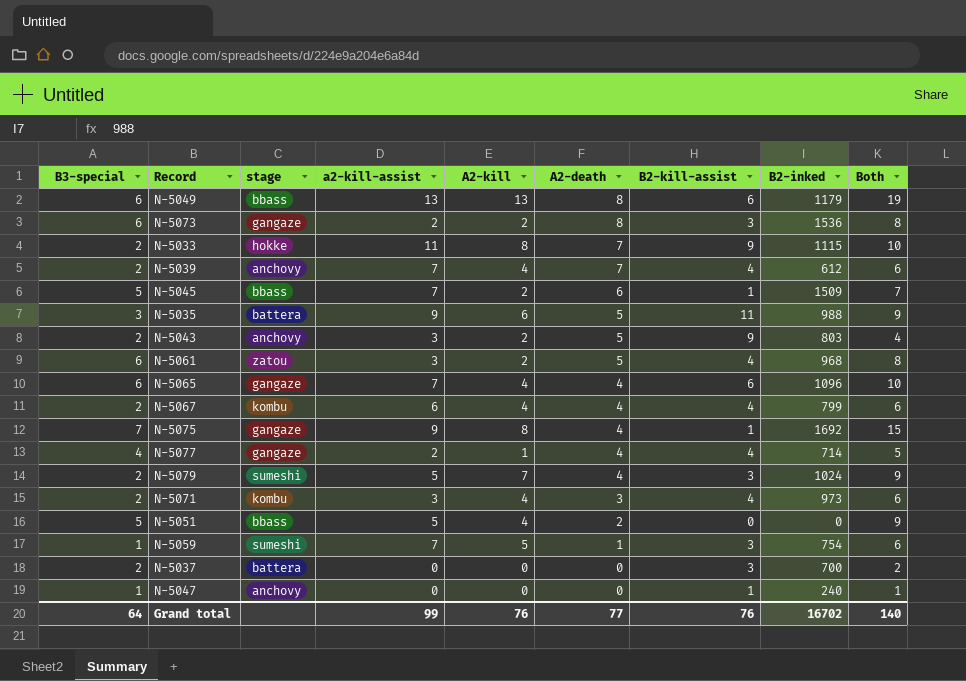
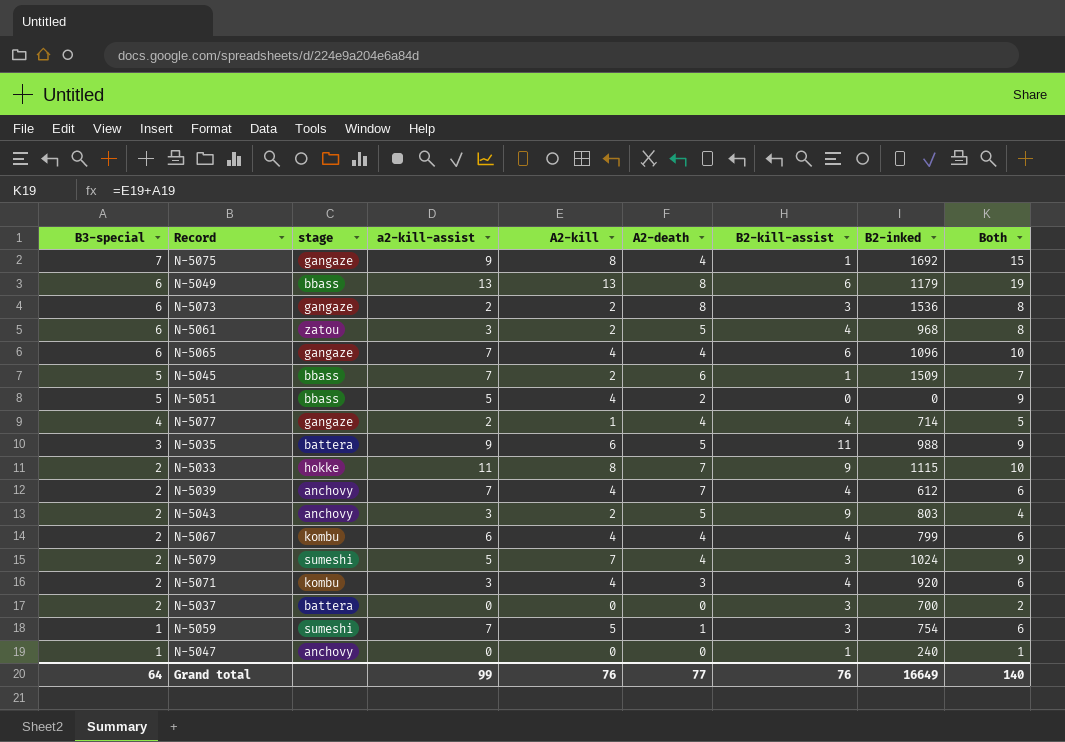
row order: A2-death descending -> B3-special descending
N-5071 | B2-inked: 973 -> 920
Grand total | B2-inked: 16702 -> 16649

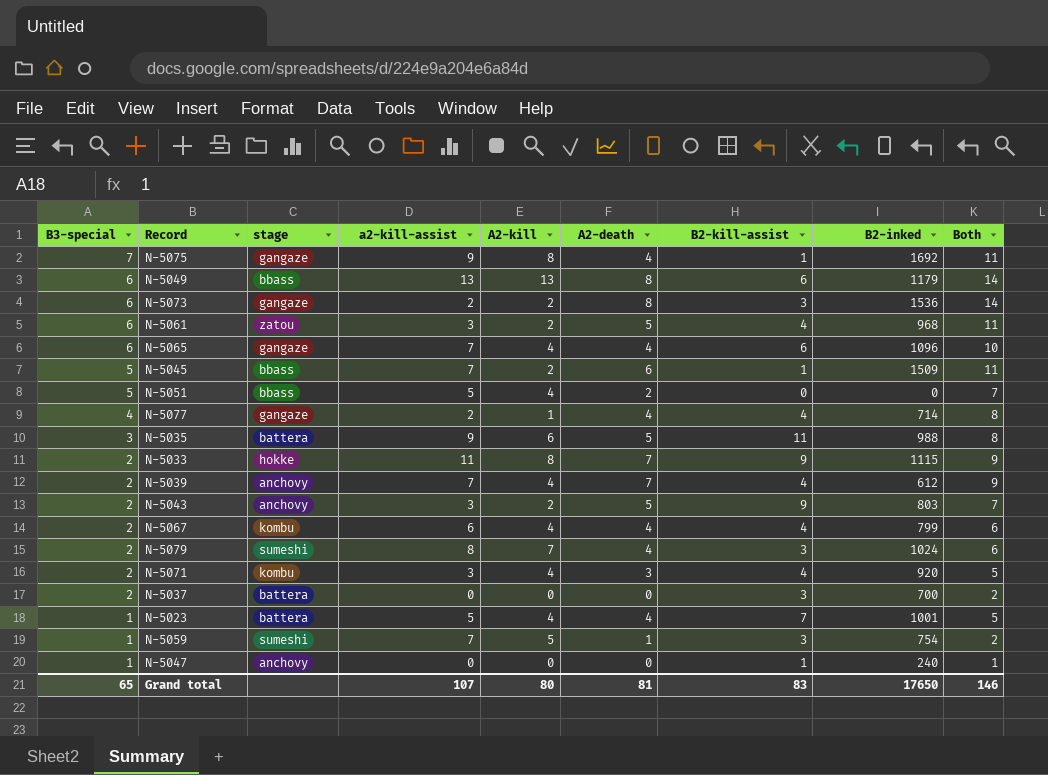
column Both | formula: [B3-special] + [A2-kill] -> [B3-special] + [A2-death]
N-5079 | a2-kill-assist: 5 -> 8
row N-5023: none -> 1 | battera | 5 | 4 | 4 | 7 | 1001 | 5
Grand total | B3-special: 64 -> 65
Grand total | a2-kill-assist: 99 -> 107
Grand total | A2-kill: 76 -> 80
Grand total | A2-death: 77 -> 81
Grand total | B2-kill-assist: 76 -> 83
Grand total | B2-inked: 16649 -> 17650
Grand total | Both: 140 -> 146

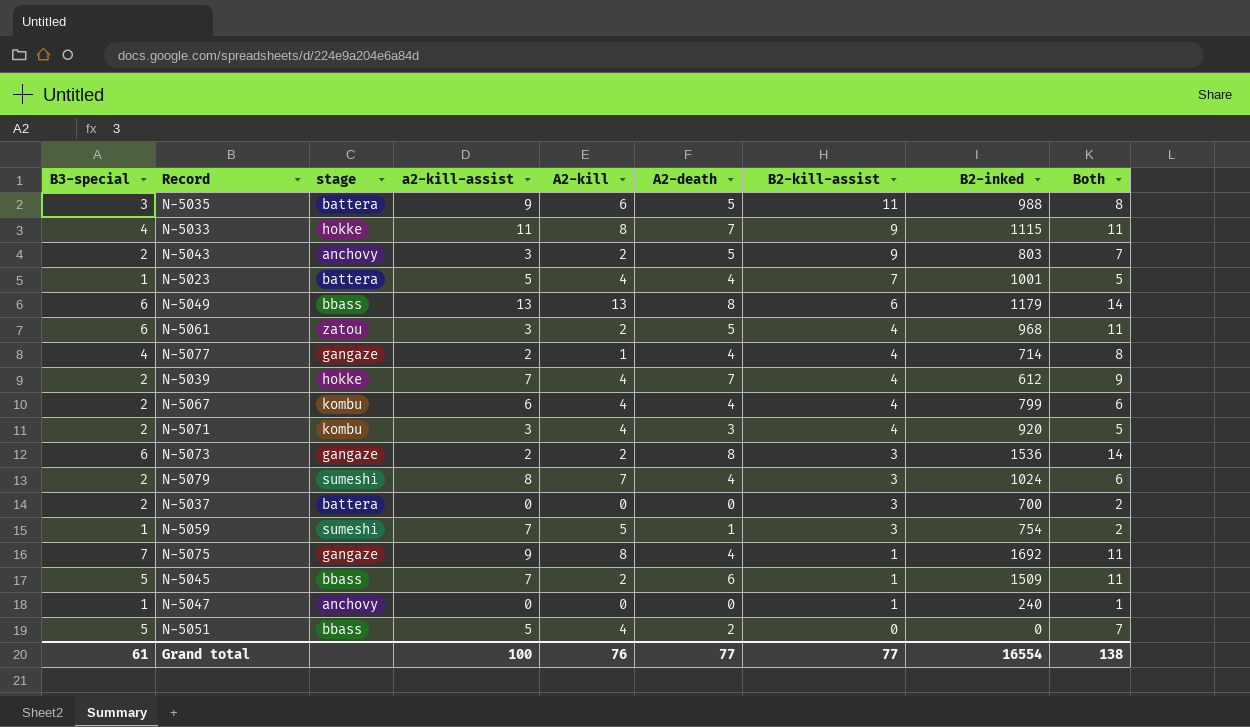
row order: B3-special descending -> B2-kill-assist descending
row N-5065: 6 | gangaze | 7 | 4 | 4 | 6 | 1096 | 10 -> none
N-5033 | B3-special: 2 -> 4
N-5033 | Both: 9 -> 11
N-5039 | stage: anchovy -> hokke
Grand total | B3-special: 65 -> 61
Grand total | a2-kill-assist: 107 -> 100
Grand total | A2-kill: 80 -> 76
Grand total | A2-death: 81 -> 77
Grand total | B2-kill-assist: 83 -> 77
Grand total | B2-inked: 17650 -> 16554
Grand total | Both: 146 -> 138

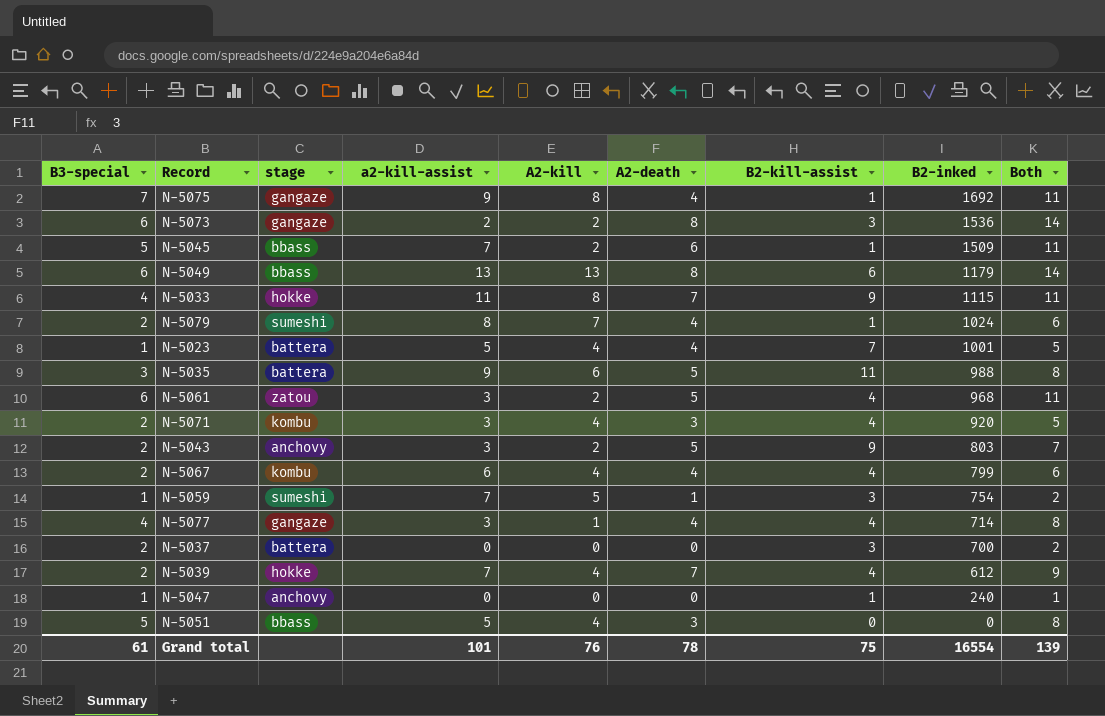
row order: B2-kill-assist descending -> B2-inked descending
N-5079 | B2-kill-assist: 3 -> 1
N-5077 | a2-kill-assist: 2 -> 3
N-5051 | A2-death: 2 -> 3
N-5051 | Both: 7 -> 8
Grand total | a2-kill-assist: 100 -> 101
Grand total | A2-death: 77 -> 78
Grand total | B2-kill-assist: 77 -> 75
Grand total | Both: 138 -> 139

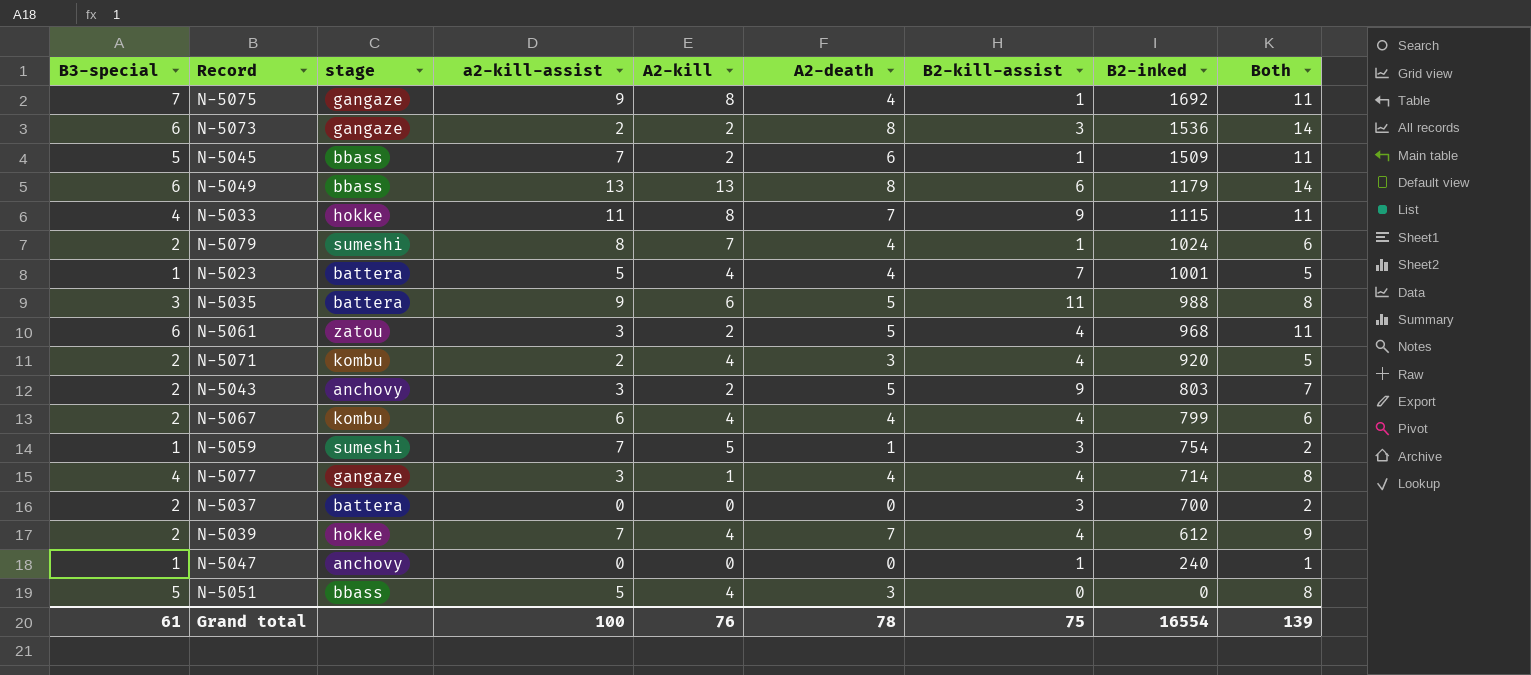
N-5071 | a2-kill-assist: 3 -> 2
Grand total | a2-kill-assist: 101 -> 100

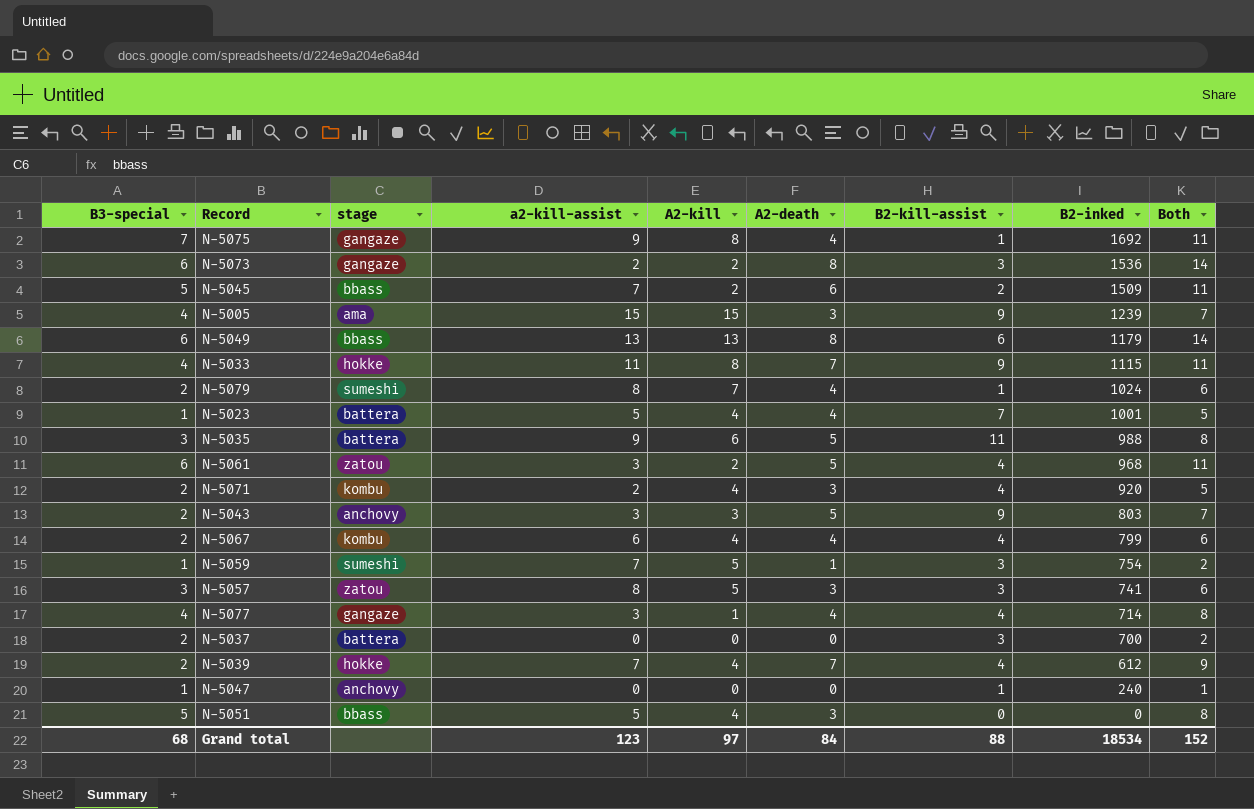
N-5045 | B2-kill-assist: 1 -> 2
row N-5005: none -> 4 | ama | 15 | 15 | 3 | 9 | 1239 | 7
N-5043 | A2-kill: 2 -> 3
row N-5057: none -> 3 | zatou | 8 | 5 | 3 | 3 | 741 | 6
Grand total | B3-special: 61 -> 68
Grand total | a2-kill-assist: 100 -> 123
Grand total | A2-kill: 76 -> 97
Grand total | A2-death: 78 -> 84
Grand total | B2-kill-assist: 75 -> 88
Grand total | B2-inked: 16554 -> 18534
Grand total | Both: 139 -> 152

